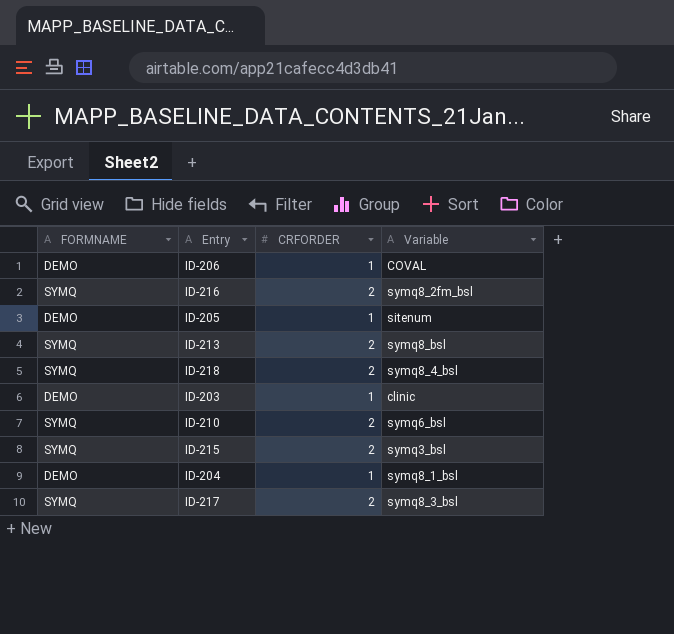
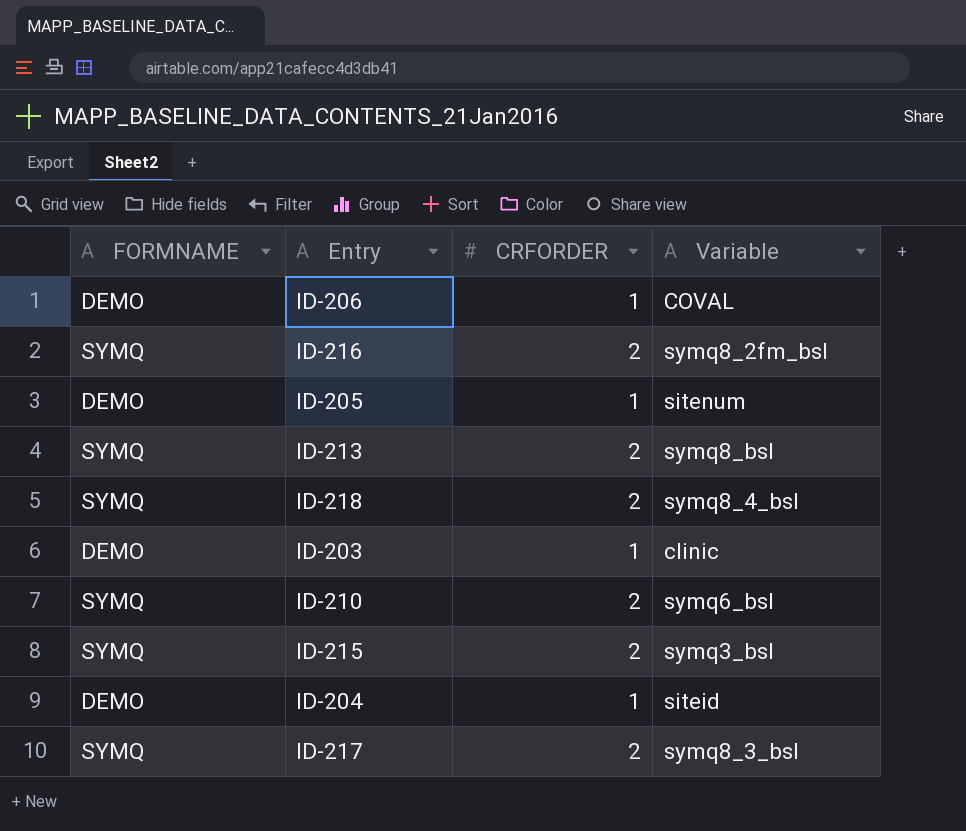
ID-204 | Variable: symq8_1_bsl -> siteid

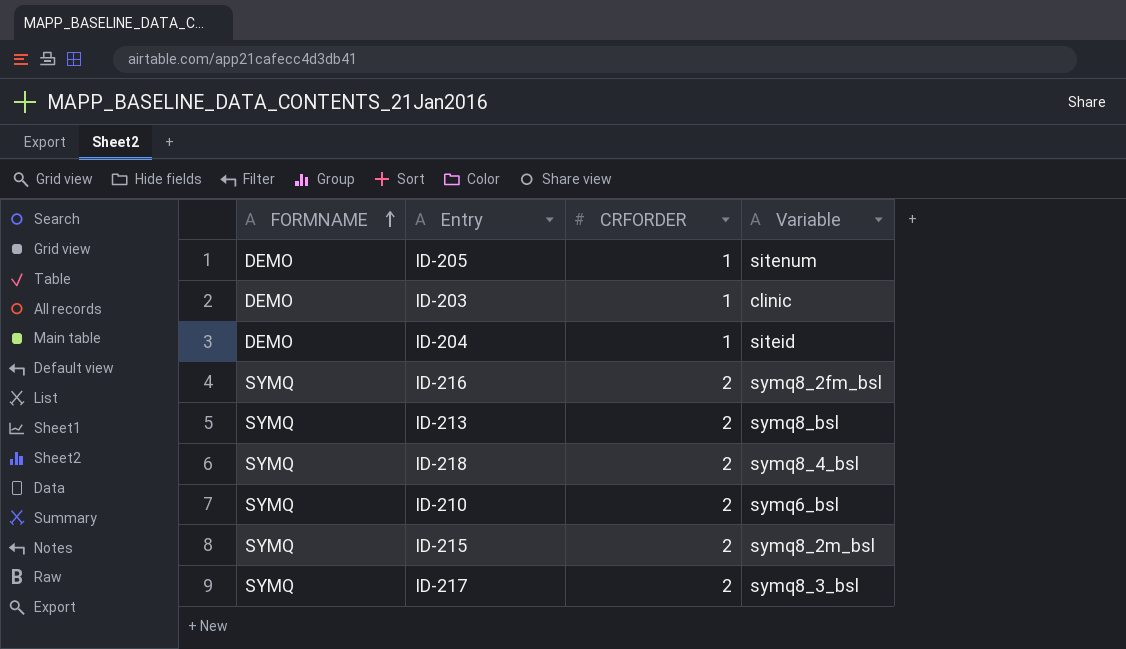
row order: none -> FORMNAME ascending
row ID-206: DEMO | 1 | COVAL -> none
ID-215 | Variable: symq3_bsl -> symq8_2m_bsl

